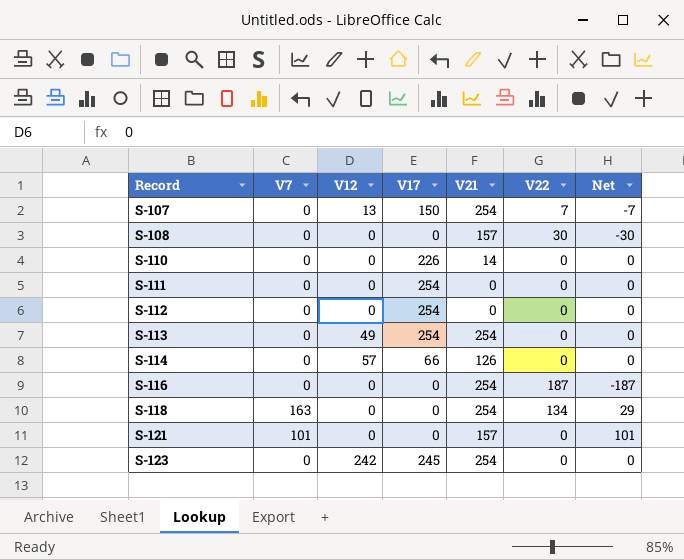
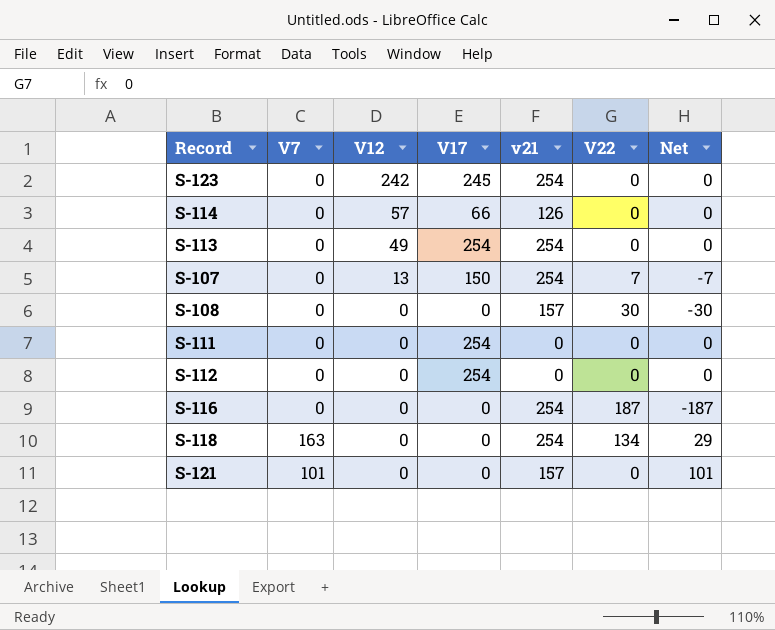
row order: Record ascending -> V12 descending
column name: V21 -> v21
row S-110: 0 | 0 | 226 | 14 | 0 | 0 -> none

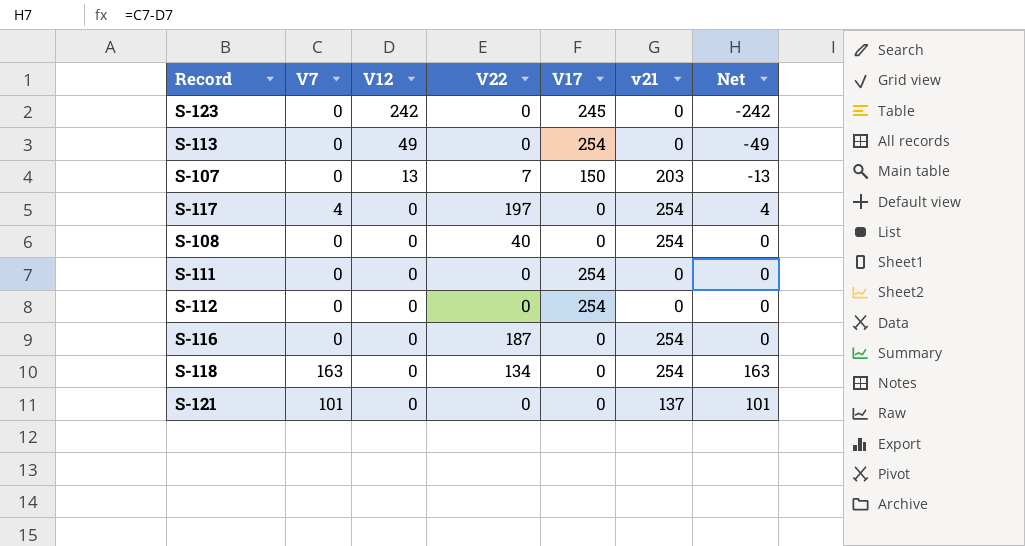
column V22 | position: 6 -> 4
column Net | formula: [V7] - [V22] -> [V7] - [V12]
row S-114: 0 | 57 | 66 | 126 | 0 | 0 -> none
S-123 | v21: 254 -> 0
S-113 | v21: 254 -> 0
S-107 | v21: 254 -> 203
row S-117: none -> 4 | 0 | 197 | 0 | 254 | 4
S-108 | V22: 30 -> 40
S-108 | v21: 157 -> 254
S-121 | v21: 157 -> 137

